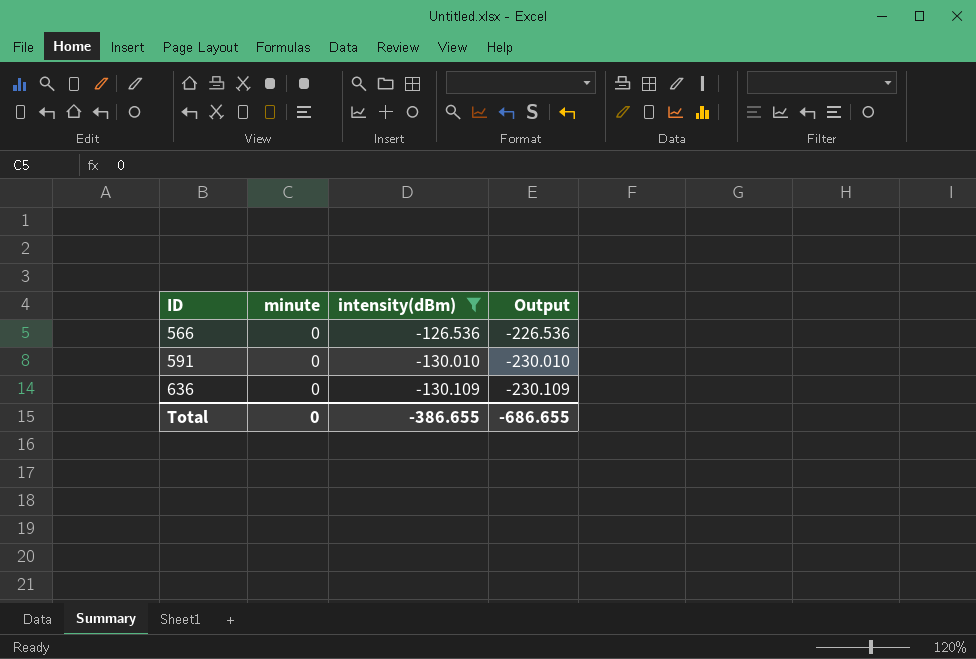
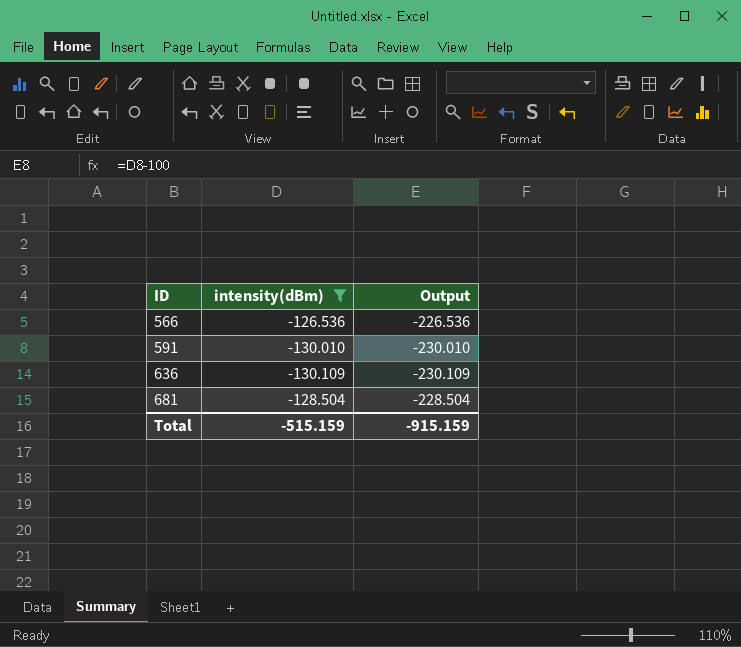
column minute | position: 2 -> none
row 681: none -> -128.504 | -228.504
Total | intensity(dBm): -386.655 -> -515.159
Total | Output: -686.655 -> -915.159

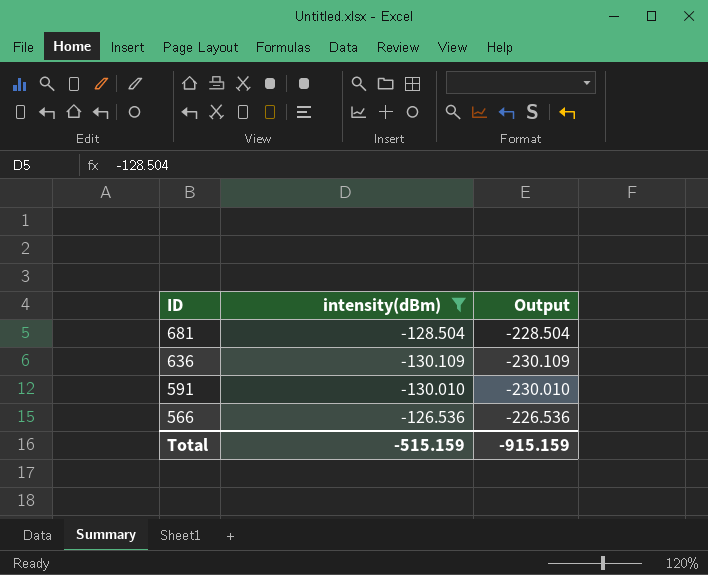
row order: ID ascending -> ID descending

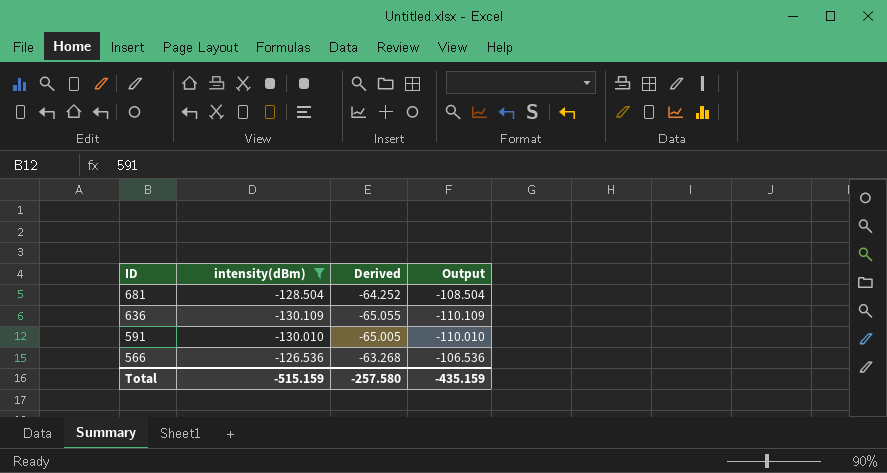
column Derived | formula: none -> [intensity(dBm)] * 0.5
column Output | formula: [intensity(dBm)] - 100 -> [intensity(dBm)] + 20
Total | Output: -915.159 -> -435.159

